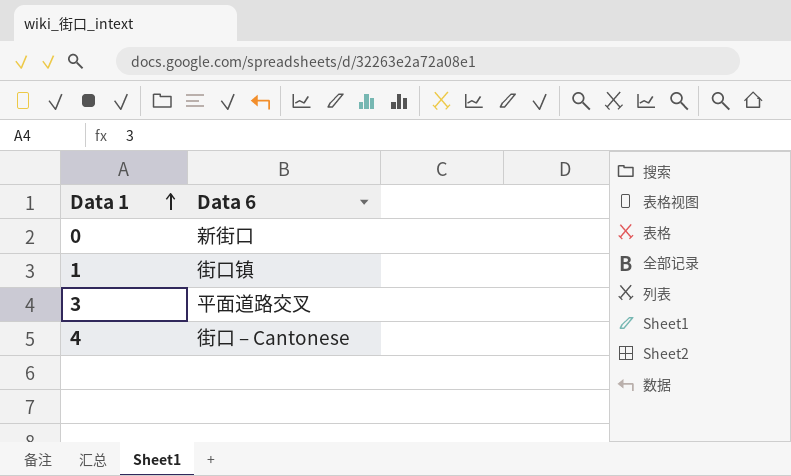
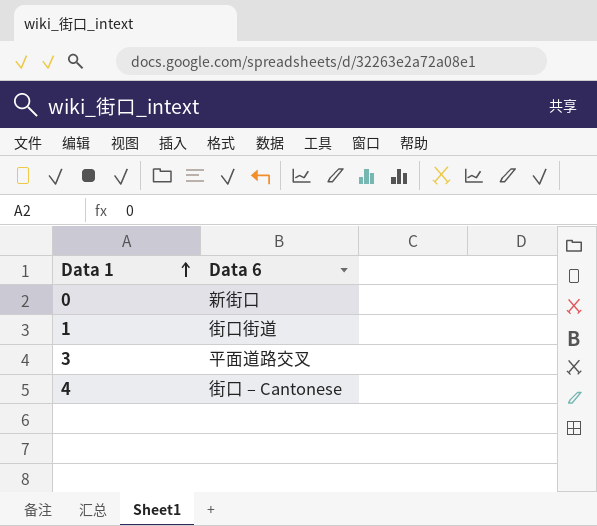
1 | Data 6: 街口镇 -> 街口街道

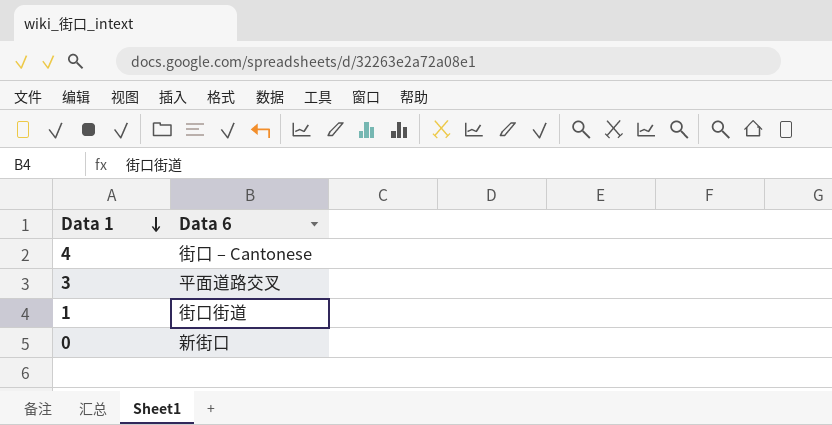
row order: Data 1 ascending -> Data 1 descending

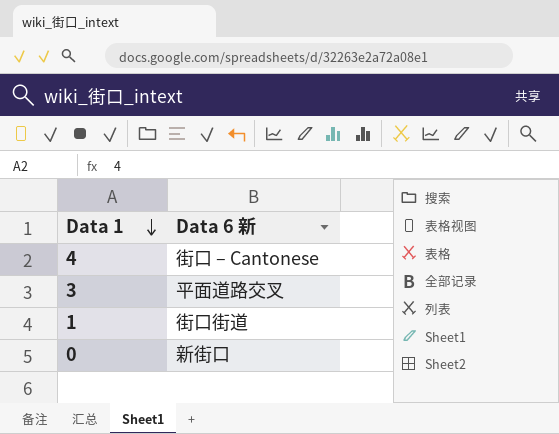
column name: Data 6 -> Data 6 新

